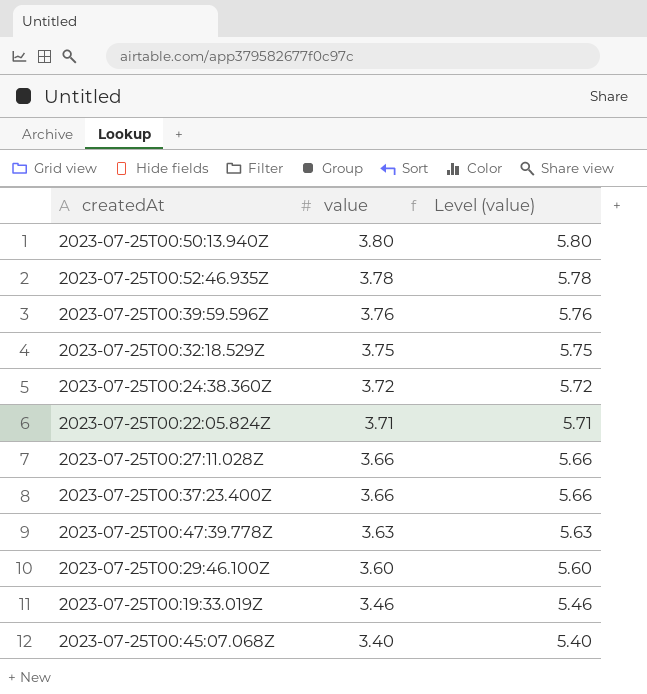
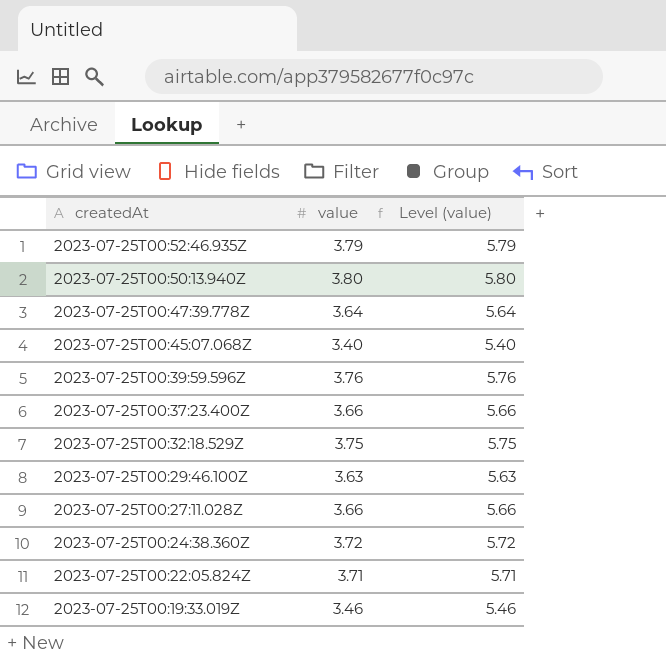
row order: value descending -> createdAt descending
2023-07-25T00:52:46.935Z | value: 3.78 -> 3.79
2023-07-25T00:52:46.935Z | Level (value): 5.78 -> 5.79
2023-07-25T00:47:39.778Z | value: 3.63 -> 3.64
2023-07-25T00:47:39.778Z | Level (value): 5.63 -> 5.64
2023-07-25T00:29:46.100Z | value: 3.60 -> 3.63
2023-07-25T00:29:46.100Z | Level (value): 5.60 -> 5.63

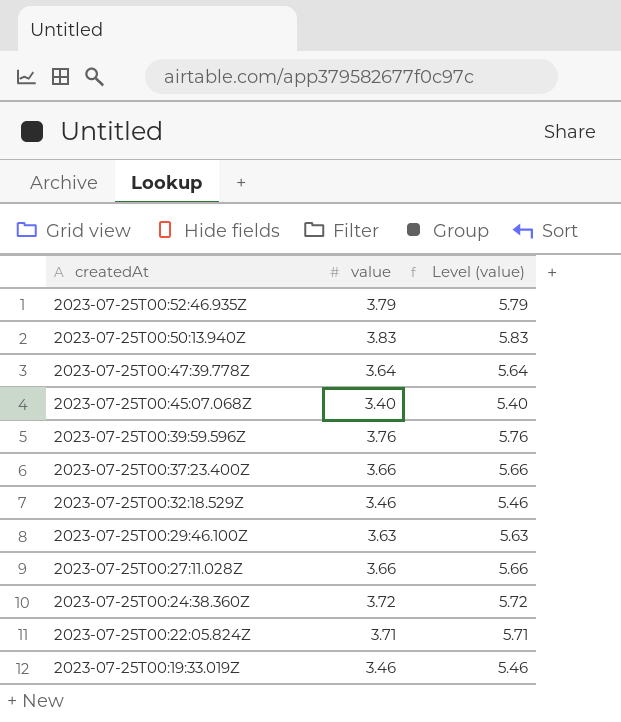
2023-07-25T00:50:13.940Z | value: 3.80 -> 3.83
2023-07-25T00:50:13.940Z | Level (value): 5.80 -> 5.83
2023-07-25T00:32:18.529Z | value: 3.75 -> 3.46
2023-07-25T00:32:18.529Z | Level (value): 5.75 -> 5.46

